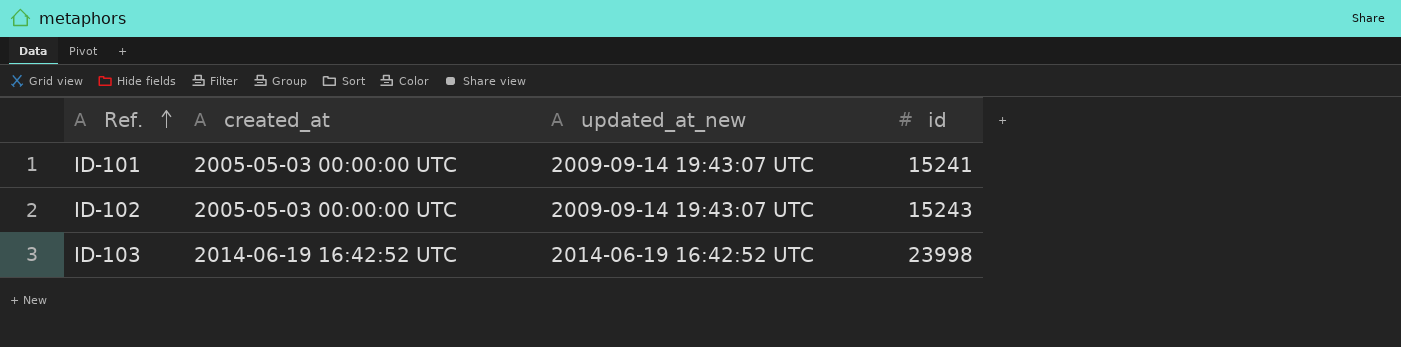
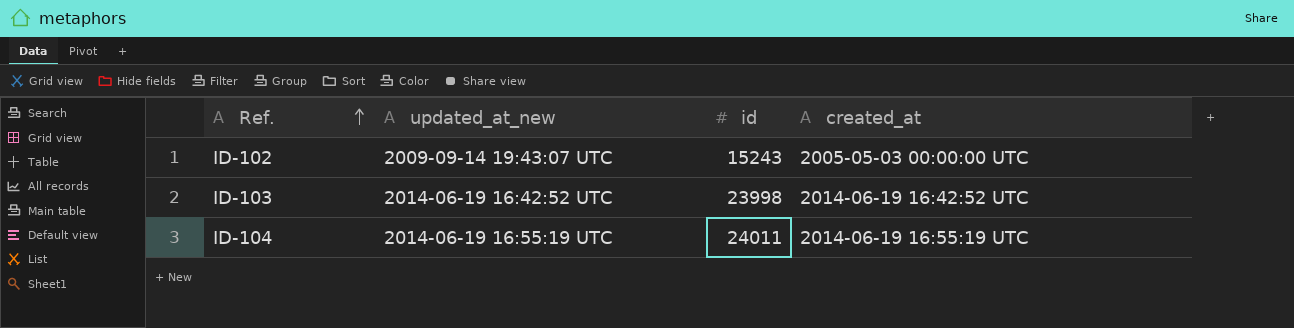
column created_at | position: 2 -> 4
row ID-101: 2005-05-03 00:00:00 UTC | 2009-09-14 19:43:07 UTC | 15241 -> none
row ID-104: none -> 2014-06-19 16:55:19 UTC | 24011 | 2014-06-19 16:55:19 UTC

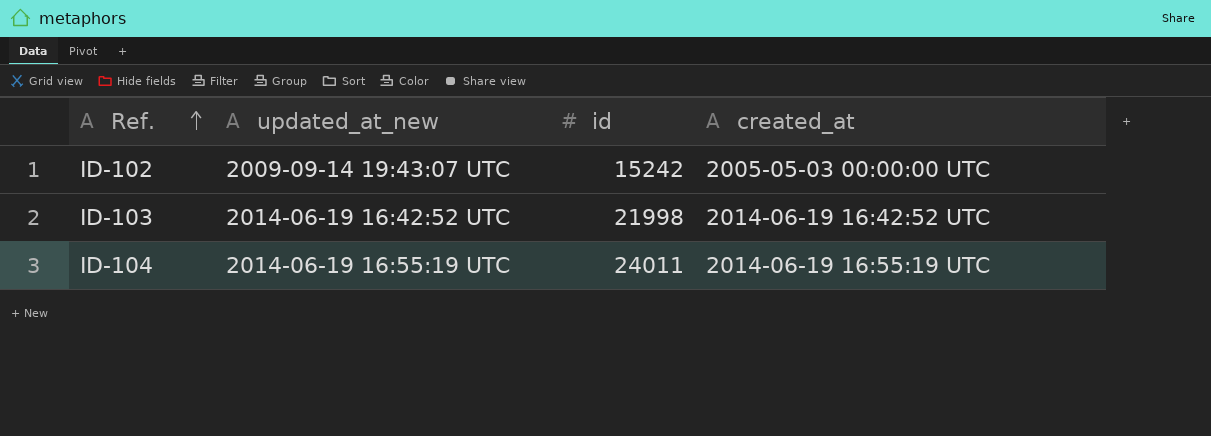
ID-102 | id: 15243 -> 15242
ID-103 | id: 23998 -> 21998

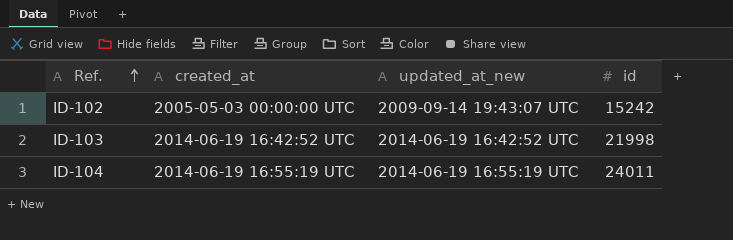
column created_at | position: 4 -> 2

